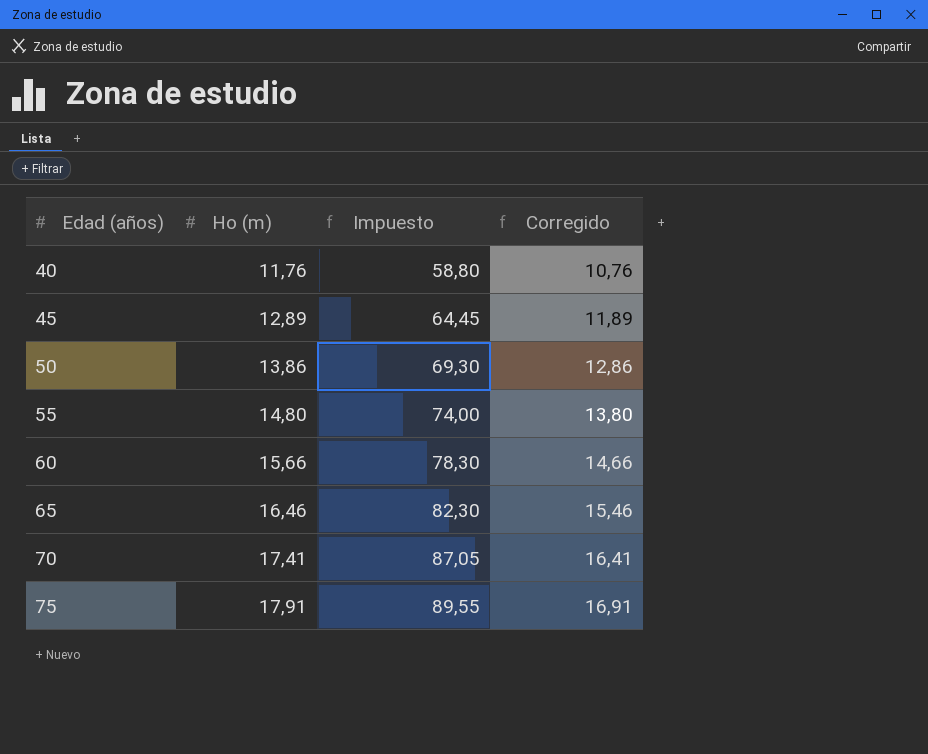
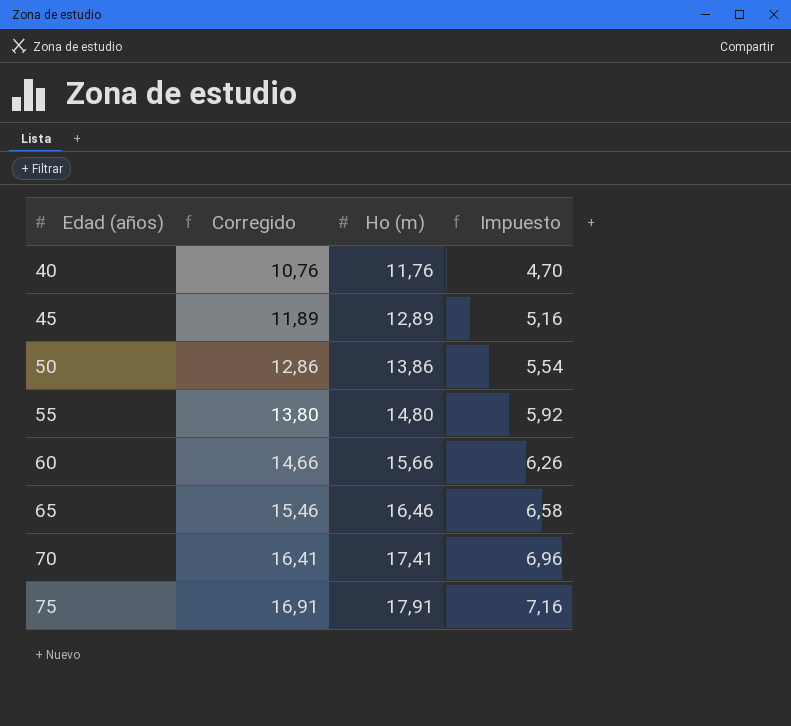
column Corregido | position: 4 -> 2
column Impuesto | formula: [Ho (m)] * 5 -> [Ho (m)] * 0,4

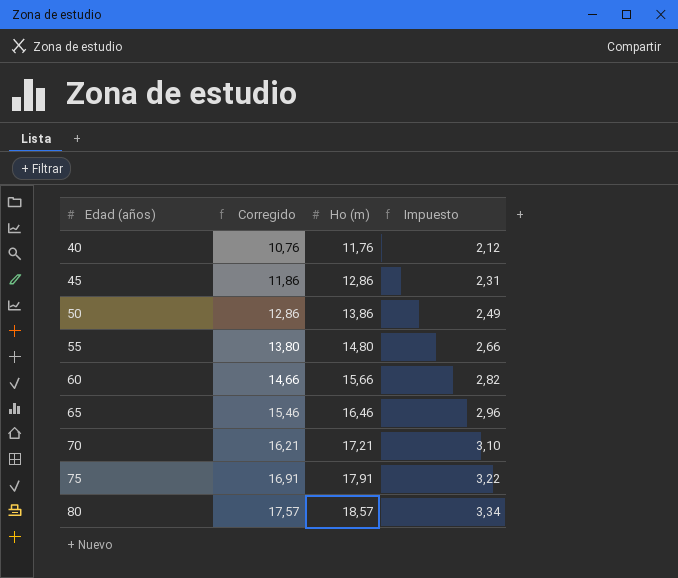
column Impuesto | formula: [Ho (m)] * 0,4 -> [Ho (m)] * 0,18
45 | Corregido: 11,89 -> 11,86
45 | Ho (m): 12,89 -> 12,86
70 | Corregido: 16,41 -> 16,21
70 | Ho (m): 17,41 -> 17,21
row 80: none -> 17,57 | 18,57 | 3,34

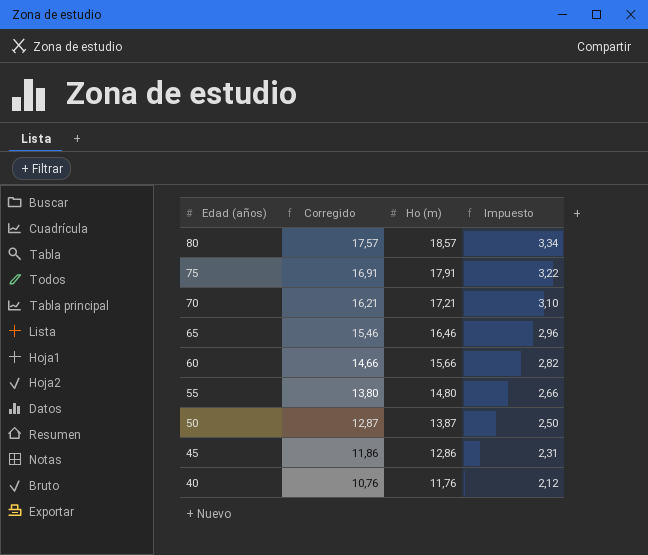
row order: Edad (años) ascending -> Edad (años) descending
50 | Corregido: 12,86 -> 12,87
50 | Ho (m): 13,86 -> 13,87
50 | Impuesto: 2,49 -> 2,50

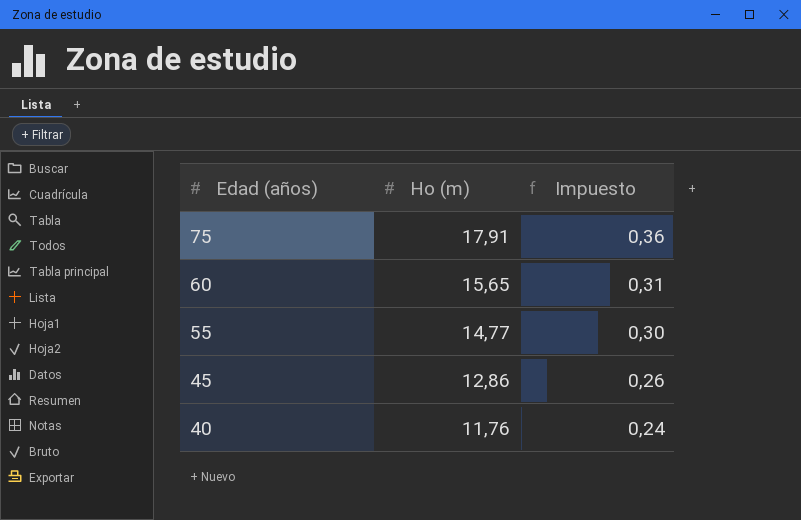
column Corregido | formula: [Ho (m)] - 1 -> none
column Impuesto | formula: [Ho (m)] * 0,18 -> [Ho (m)] * 0,02
row 80: 17,57 | 18,57 | 3,34 -> none
row 70: 16,21 | 17,21 | 3,10 -> none
row 65: 15,46 | 16,46 | 2,96 -> none
row 50: 12,87 | 13,87 | 2,50 -> none
60 | Ho (m): 15,66 -> 15,65
55 | Ho (m): 14,80 -> 14,77

